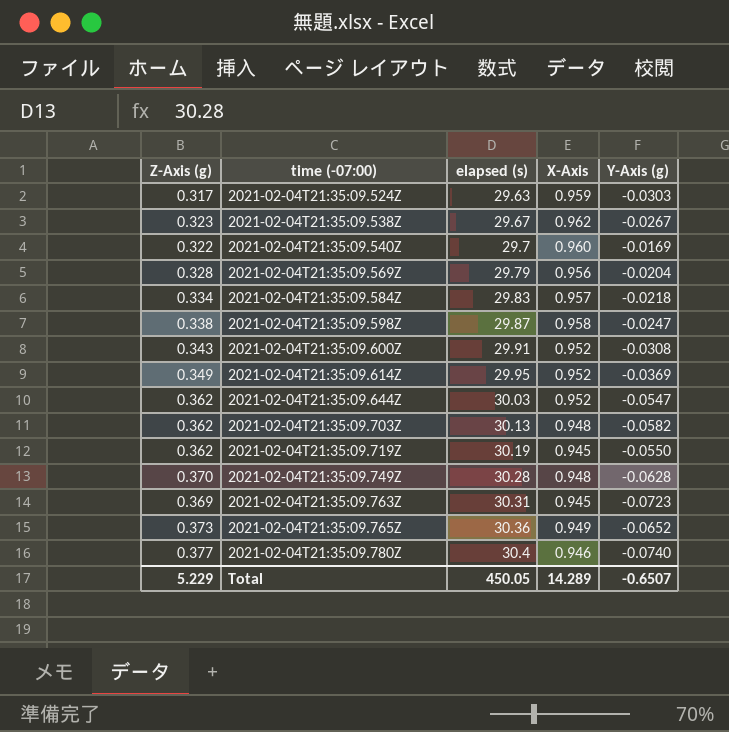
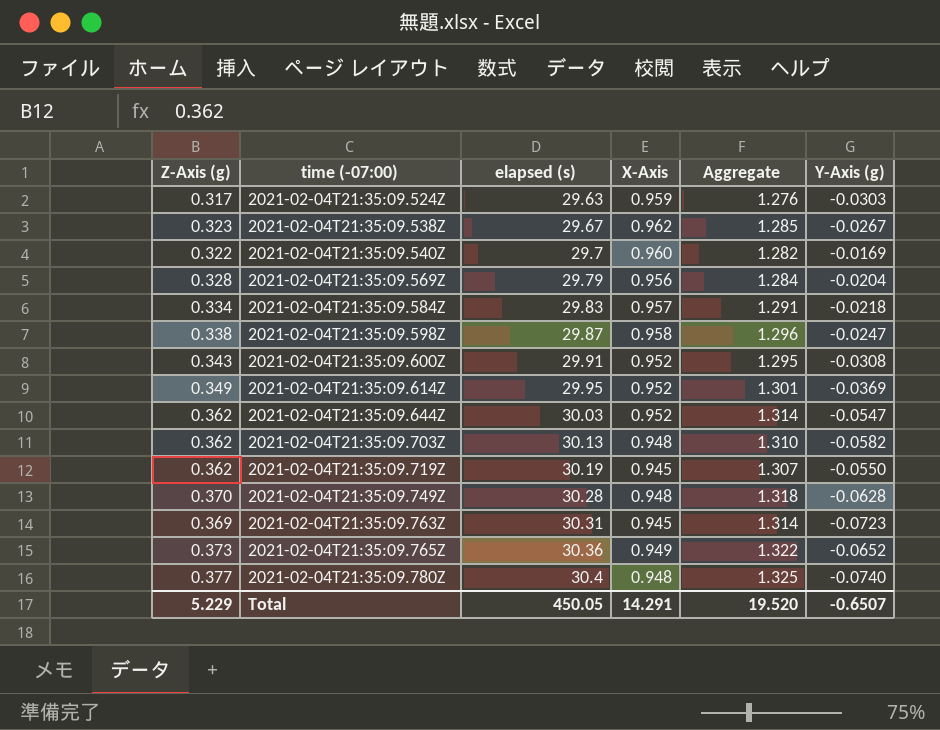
column Aggregate | formula: none -> [Z-Axis (g)] + [X-Axis]
2021-02-04T21:35:09.780Z | X-Axis: 0.946 -> 0.948
Total | X-Axis: 14.289 -> 14.291

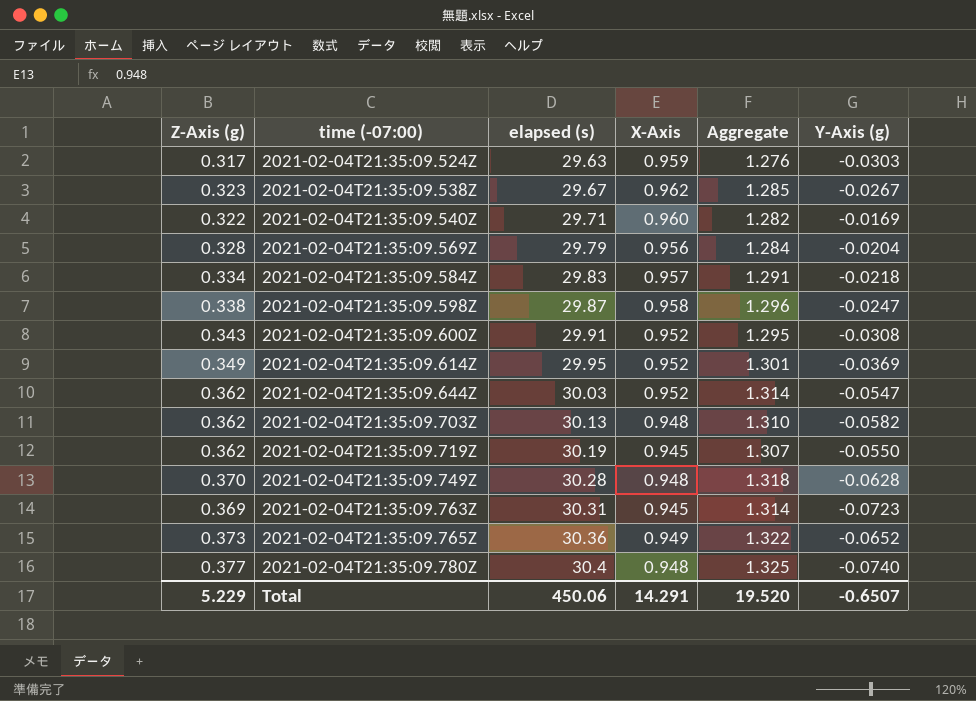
2021-02-04T21:35:09.540Z | elapsed (s): 29.7 -> 29.71
Total | elapsed (s): 450.05 -> 450.06

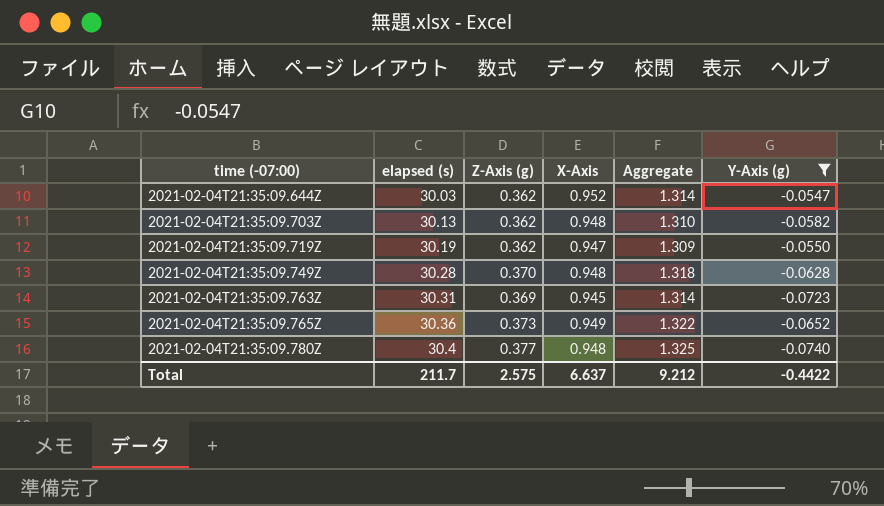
filter: none -> Y-Axis (g) <= -0.0547
column Z-Axis (g) | position: 1 -> 3
2021-02-04T21:35:09.719Z | X-Axis: 0.945 -> 0.947
2021-02-04T21:35:09.719Z | Aggregate: 1.307 -> 1.309
Total | elapsed (s): 450.06 -> 211.7
Total | Z-Axis (g): 5.229 -> 2.575
Total | X-Axis: 14.291 -> 6.637
Total | Aggregate: 19.520 -> 9.212
Total | Y-Axis (g): -0.6507 -> -0.4422

